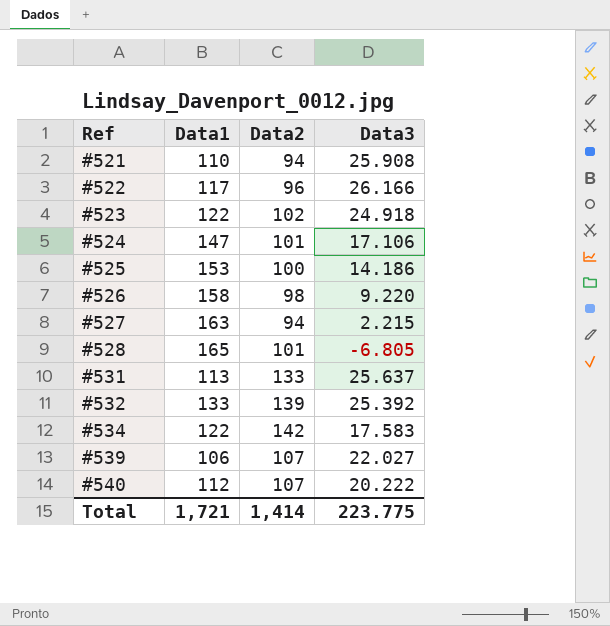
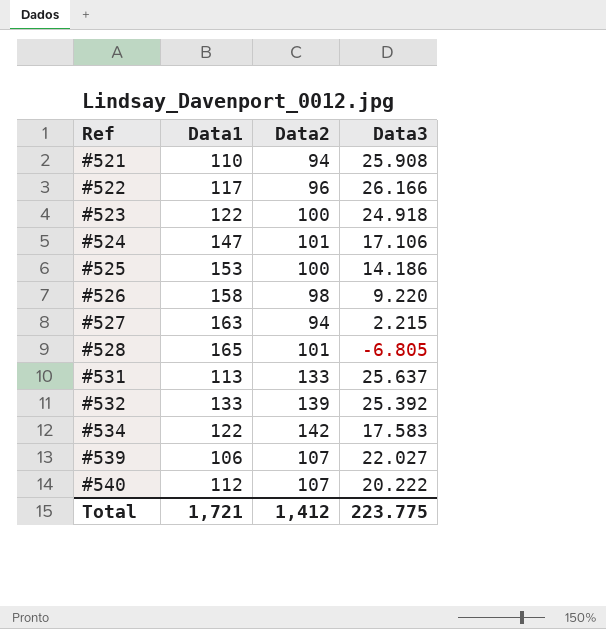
#523 | Data2: 102 -> 100
Total | Data2: 1,414 -> 1,412

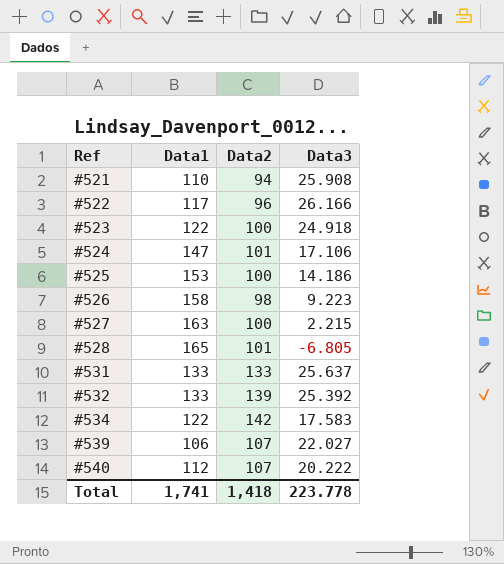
#526 | Data3: 9.220 -> 9.223
#527 | Data2: 94 -> 100
#531 | Data1: 113 -> 133
Total | Data1: 1,721 -> 1,741
Total | Data2: 1,412 -> 1,418
Total | Data3: 223.775 -> 223.778

